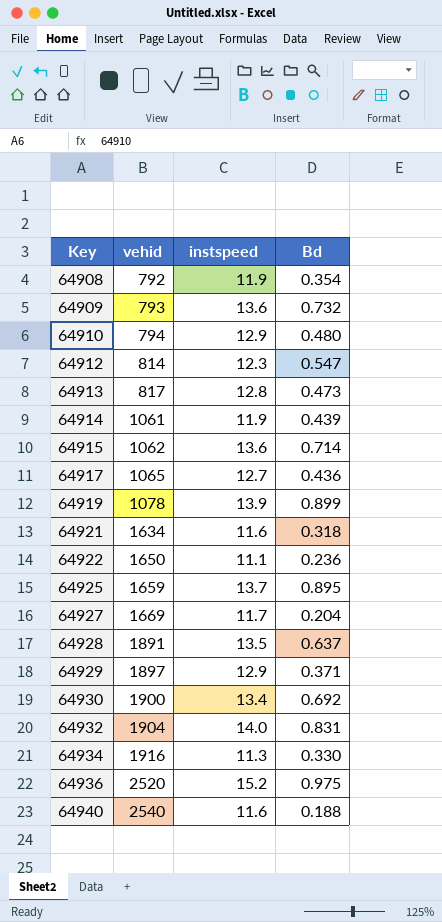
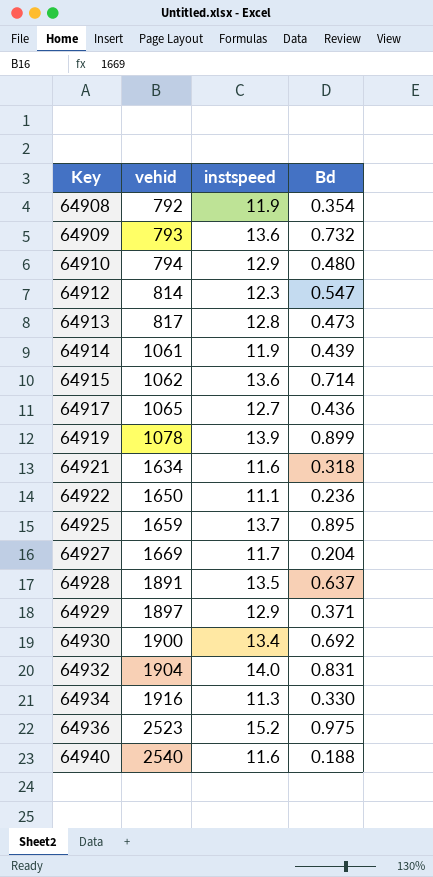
64936 | vehid: 2520 -> 2523

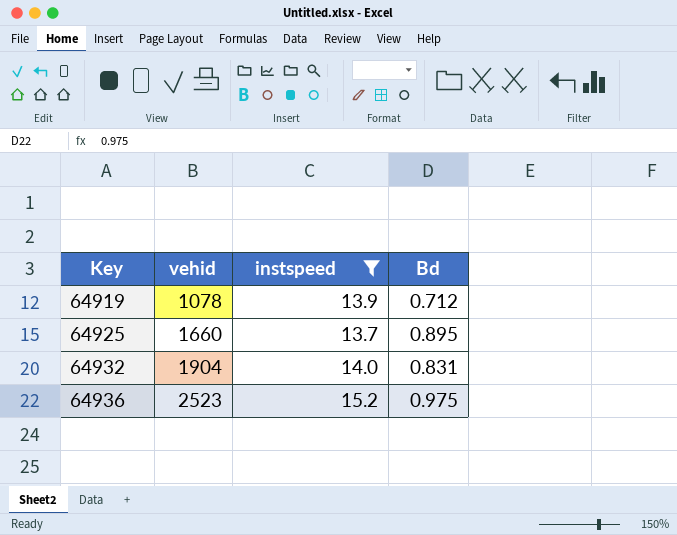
filter: none -> instspeed >= 13.7
64919 | Bd: 0.899 -> 0.712
64925 | vehid: 1659 -> 1660

